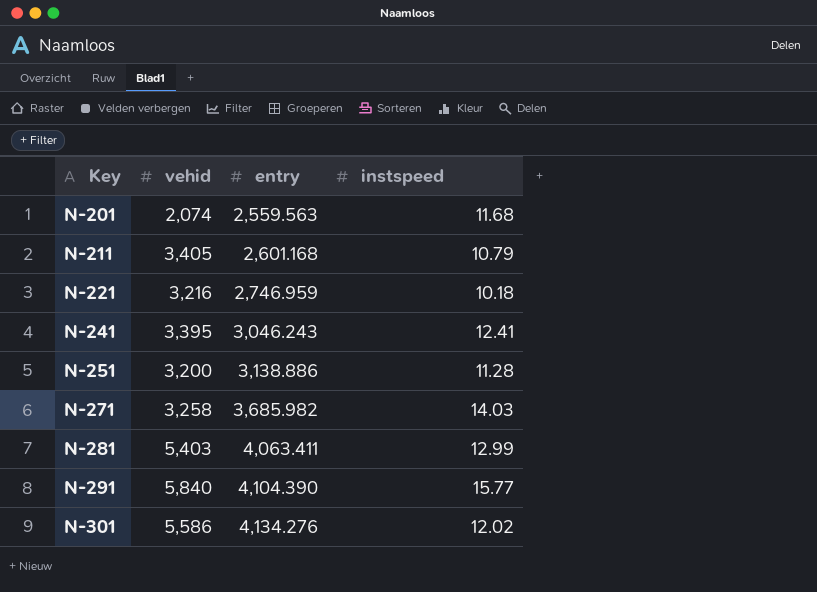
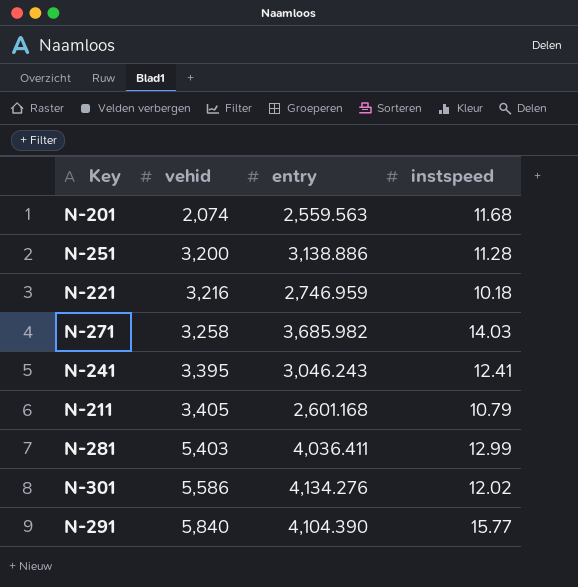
row order: Key ascending -> vehid ascending
N-281 | entry: 4,063.411 -> 4,036.411

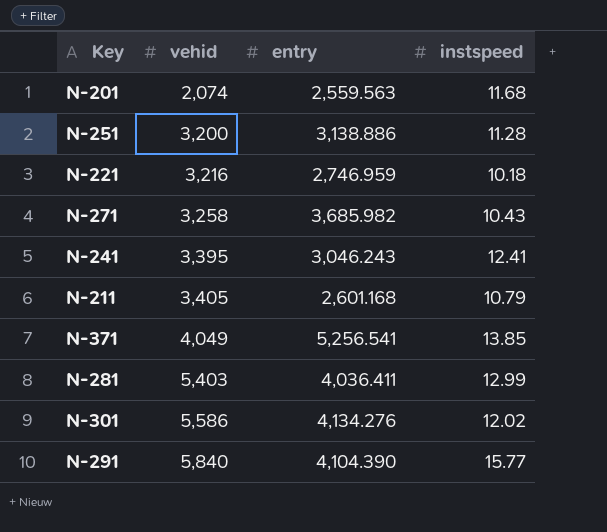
N-271 | instspeed: 14.03 -> 10.43
row N-371: none -> 4,049 | 5,256.541 | 13.85

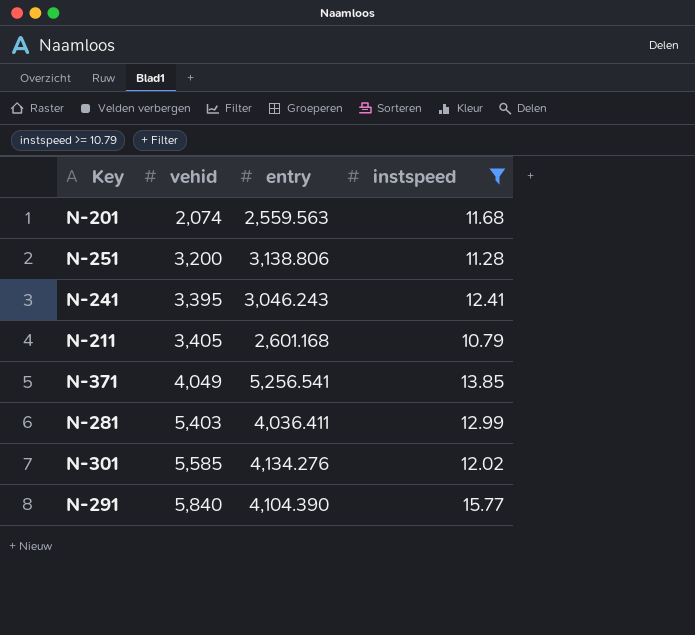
filter: none -> instspeed >= 10.79
N-251 | entry: 3,138.886 -> 3,138.806
N-301 | vehid: 5,586 -> 5,585

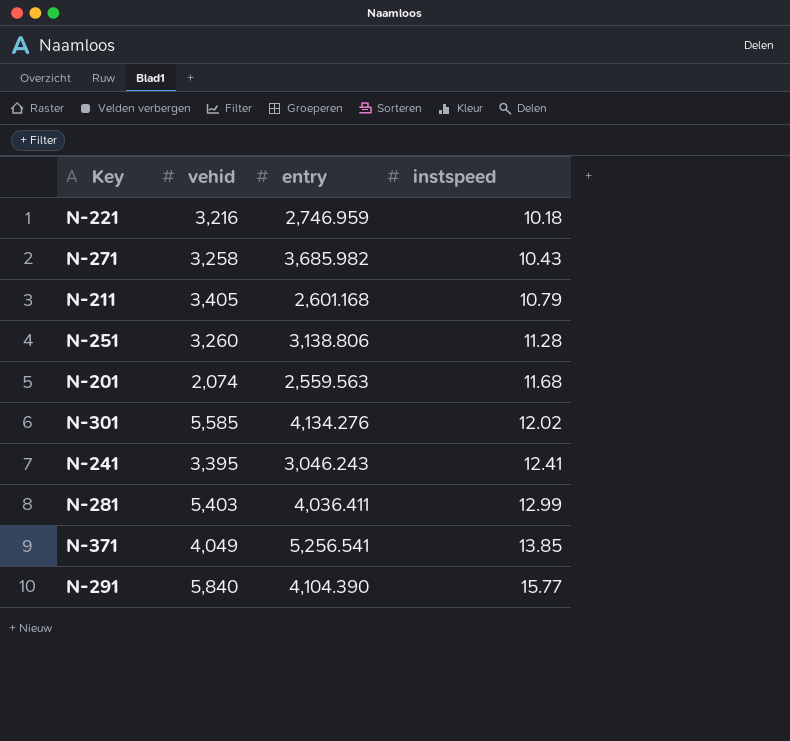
filter: instspeed >= 10.79 -> none
row order: vehid ascending -> instspeed ascending
N-251 | vehid: 3,200 -> 3,260

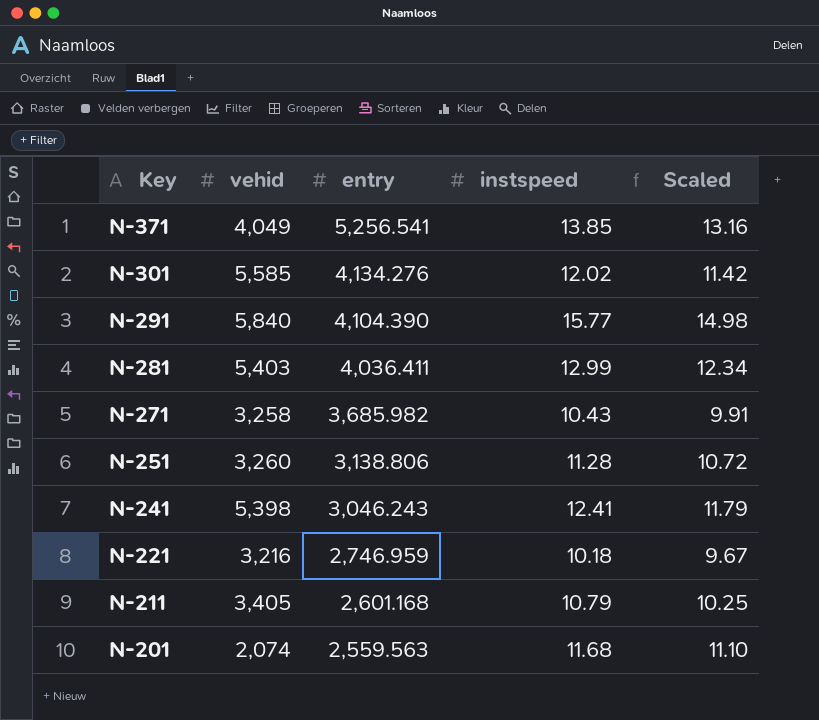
row order: instspeed ascending -> Key descending
column Scaled | formula: none -> [instspeed] * 0.95
N-241 | vehid: 3,395 -> 5,398

